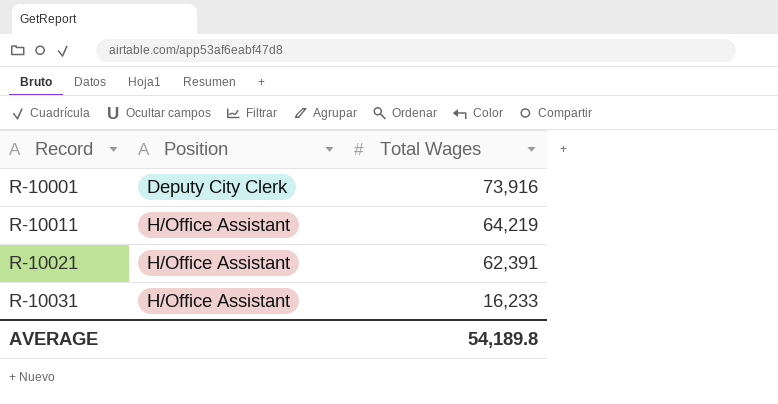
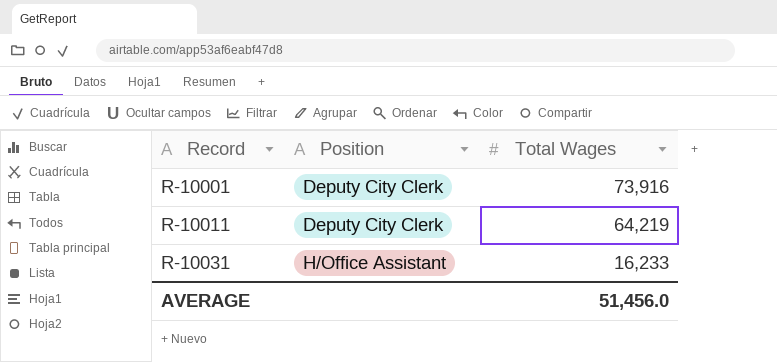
row R-10021: H/Office Assistant | 62,391 -> none
R-10011 | Position: H/Office Assistant -> Deputy City Clerk
AVERAGE | Total Wages: 54,189.8 -> 51,456.0

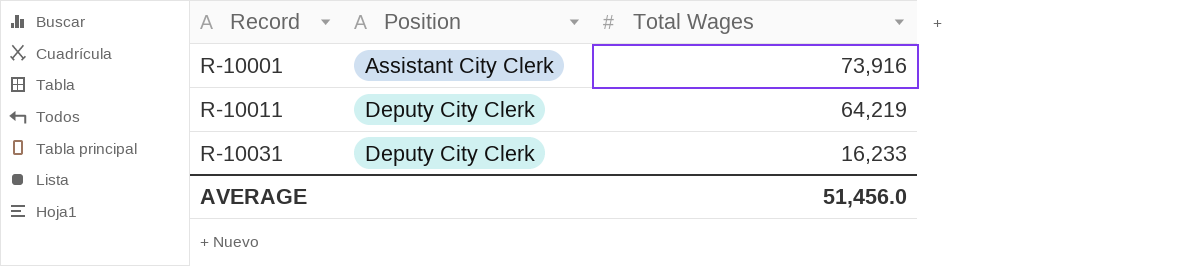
R-10001 | Position: Deputy City Clerk -> Assistant City Clerk
R-10031 | Position: H/Office Assistant -> Deputy City Clerk

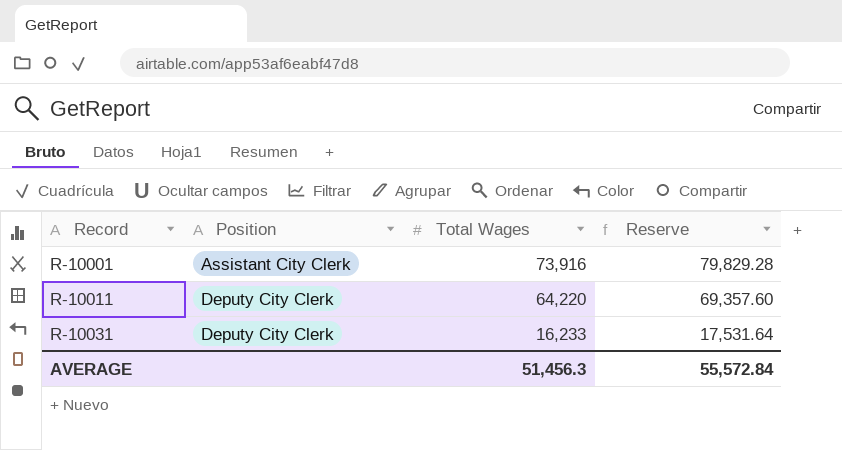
column Reserve | formula: none -> [Total Wages] * 1.08
R-10011 | Total Wages: 64,219 -> 64,220
AVERAGE | Total Wages: 51,456.0 -> 51,456.3

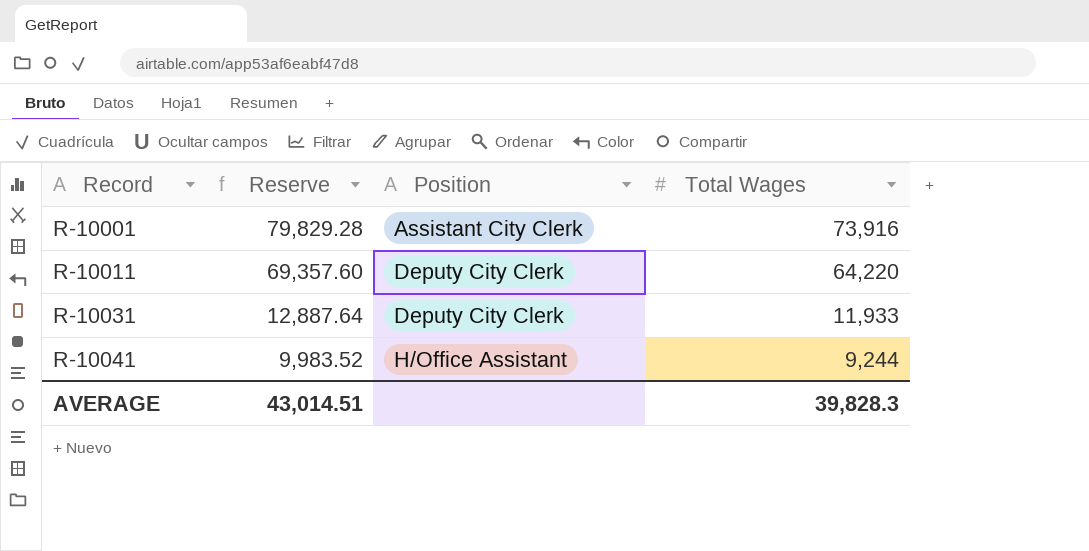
column Reserve | position: 4 -> 2
R-10031 | Reserve: 17,531.64 -> 12,887.64
R-10031 | Total Wages: 16,233 -> 11,933
row R-10041: none -> 9,983.52 | H/Office Assistant | 9,244
AVERAGE | Reserve: 55,572.84 -> 43,014.51
AVERAGE | Total Wages: 51,456.3 -> 39,828.3

